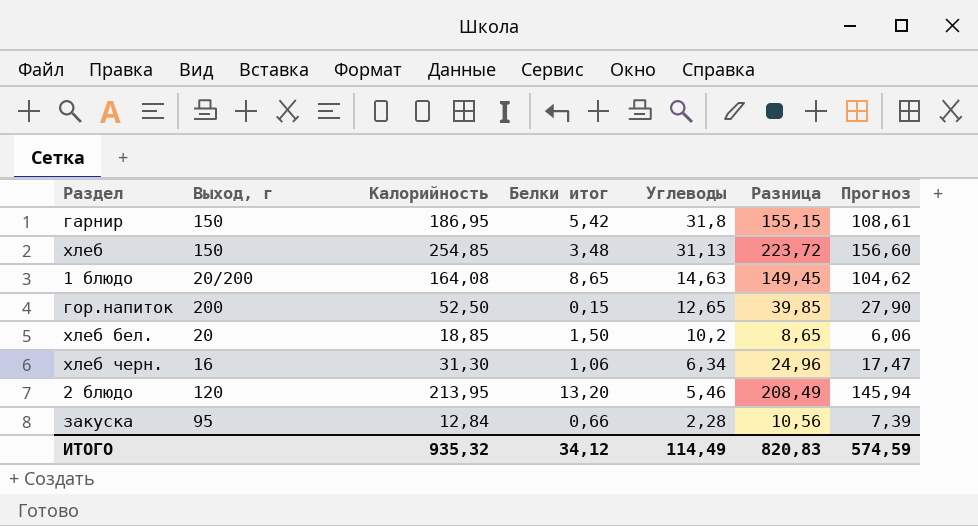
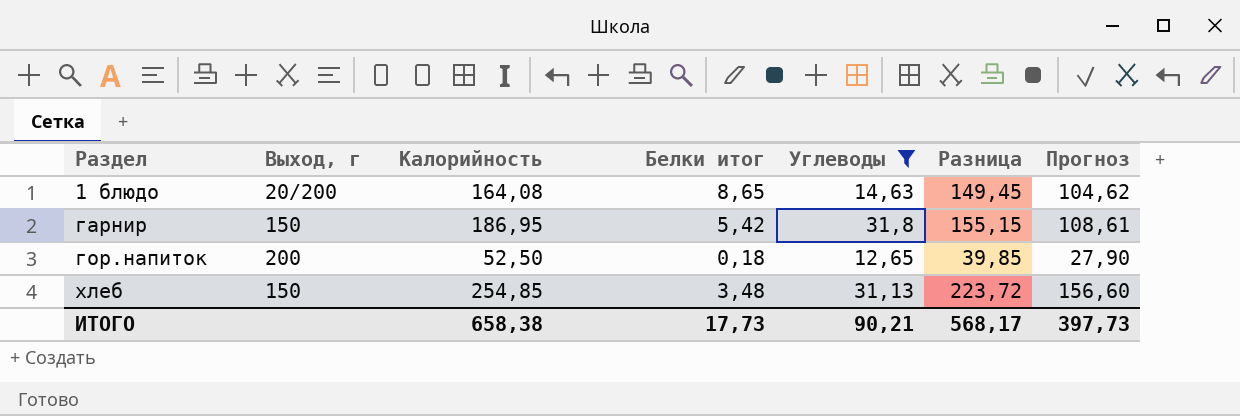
filter: none -> Углеводы >= 12,65
row order: Углеводы descending -> Раздел ascending
гор.напиток | Белки итог: 0,15 -> 0,18
ИТОГО | Калорийность: 935,32 -> 658,38
ИТОГО | Белки итог: 34,12 -> 17,73
ИТОГО | Углеводы: 114,49 -> 90,21
ИТОГО | Разница: 820,83 -> 568,17
ИТОГО | Прогноз: 574,59 -> 397,73

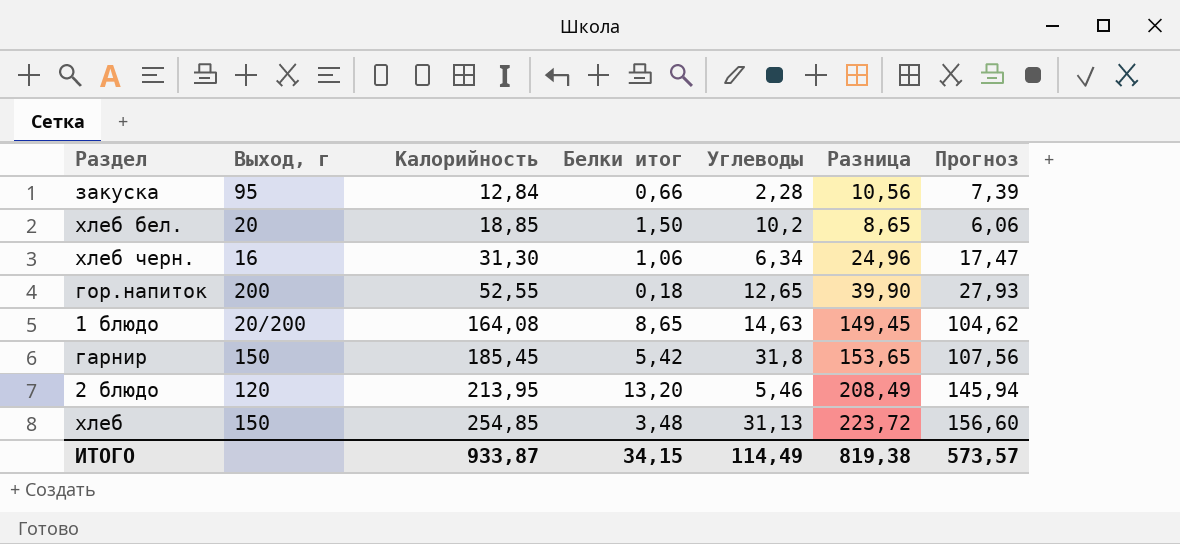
filter: Углеводы >= 12,65 -> none
row order: Раздел ascending -> Калорийность ascending
гор.напиток | Калорийность: 52,50 -> 52,55
гор.напиток | Разница: 39,85 -> 39,90
гор.напиток | Прогноз: 27,90 -> 27,93
гарнир | Калорийность: 186,95 -> 185,45
гарнир | Разница: 155,15 -> 153,65
гарнир | Прогноз: 108,61 -> 107,56
ИТОГО | Калорийность: 658,38 -> 933,87
ИТОГО | Белки итог: 17,73 -> 34,15
ИТОГО | Углеводы: 90,21 -> 114,49
ИТОГО | Разница: 568,17 -> 819,38
ИТОГО | Прогноз: 397,73 -> 573,57

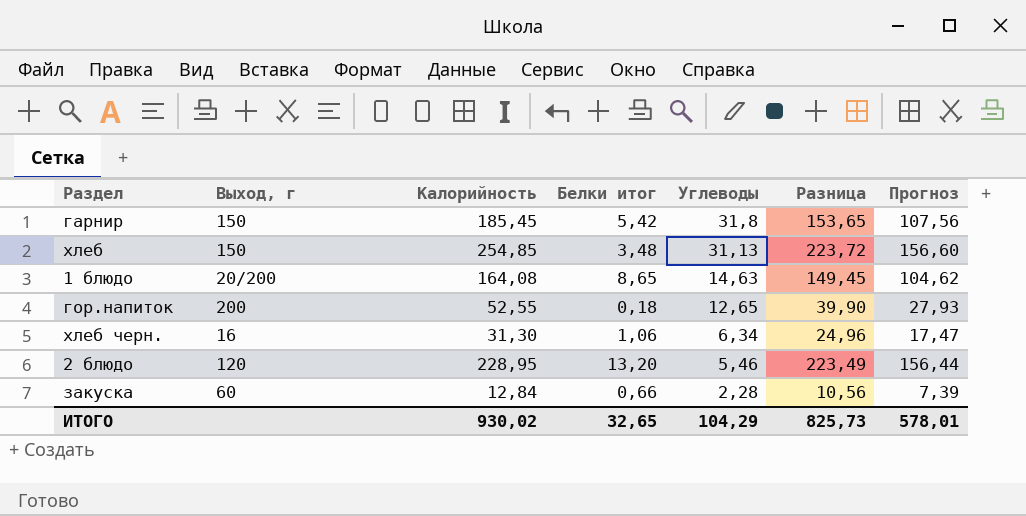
row order: Калорийность ascending -> Углеводы descending
row хлеб бел.: 20 | 18,85 | 1,50 | 10,2 | 8,65 | 6,06 -> none
2 блюдо | Калорийность: 213,95 -> 228,95
2 блюдо | Разница: 208,49 -> 223,49
2 блюдо | Прогноз: 145,94 -> 156,44
закуска | Выход, г: 95 -> 60
ИТОГО | Калорийность: 933,87 -> 930,02
ИТОГО | Белки итог: 34,15 -> 32,65
ИТОГО | Углеводы: 114,49 -> 104,29
ИТОГО | Разница: 819,38 -> 825,73
ИТОГО | Прогноз: 573,57 -> 578,01

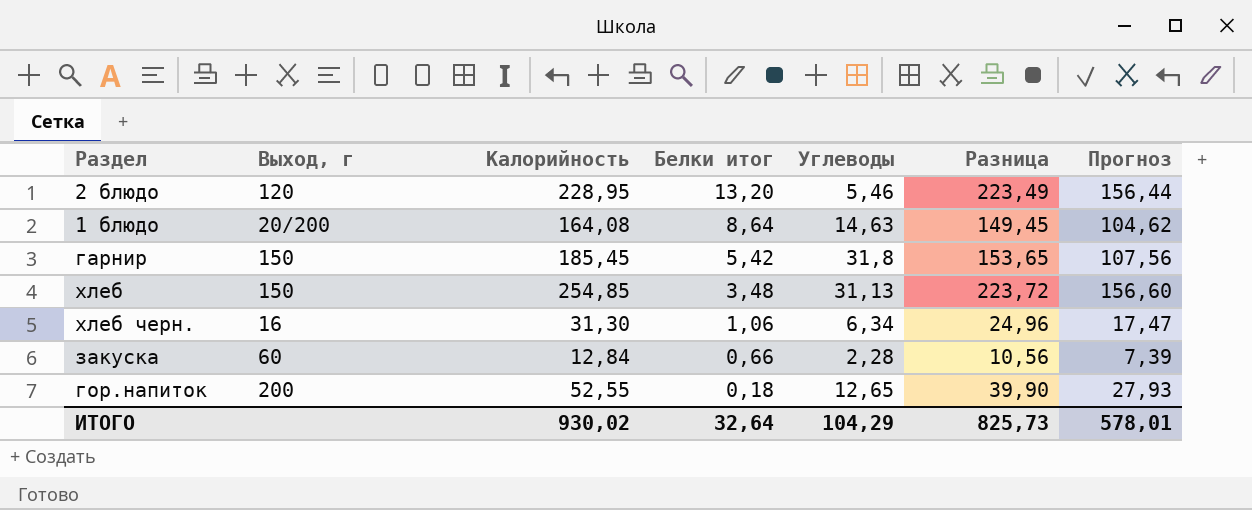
row order: Углеводы descending -> Белки итог descending
1 блюдо | Белки итог: 8,65 -> 8,64
ИТОГО | Белки итог: 32,65 -> 32,64

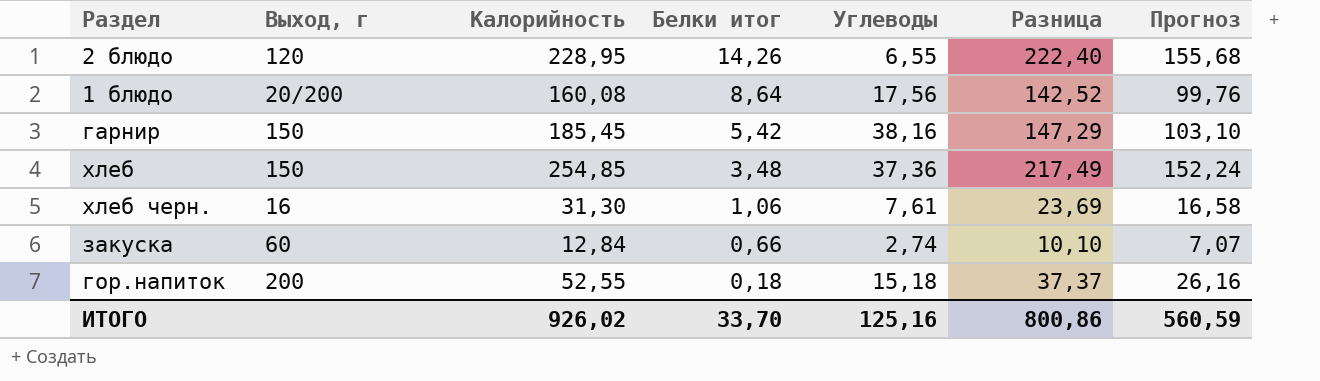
2 блюдо | Белки итог: 13,20 -> 14,26
2 блюдо | Углеводы: 5,46 -> 6,55
2 блюдо | Разница: 223,49 -> 222,40
2 блюдо | Прогноз: 156,44 -> 155,68
1 блюдо | Калорийность: 164,08 -> 160,08
1 блюдо | Углеводы: 14,63 -> 17,56
1 блюдо | Разница: 149,45 -> 142,52
1 блюдо | Прогноз: 104,62 -> 99,76
гарнир | Углеводы: 31,8 -> 38,16
гарнир | Разница: 153,65 -> 147,29
гарнир | Прогноз: 107,56 -> 103,10
хлеб | Углеводы: 31,13 -> 37,36
хлеб | Разница: 223,72 -> 217,49
хлеб | Прогноз: 156,60 -> 152,24
хлеб черн. | Углеводы: 6,34 -> 7,61
хлеб черн. | Разница: 24,96 -> 23,69
хлеб черн. | Прогноз: 17,47 -> 16,58
закуска | Углеводы: 2,28 -> 2,74
закуска | Разница: 10,56 -> 10,10
закуска | Прогноз: 7,39 -> 7,07
гор.напиток | Углеводы: 12,65 -> 15,18
гор.напиток | Разница: 39,90 -> 37,37
гор.напиток | Прогноз: 27,93 -> 26,16
ИТОГО | Калорийность: 930,02 -> 926,02
ИТОГО | Белки итог: 32,64 -> 33,70
ИТОГО | Углеводы: 104,29 -> 125,16
ИТОГО | Разница: 825,73 -> 800,86
ИТОГО | Прогноз: 578,01 -> 560,59

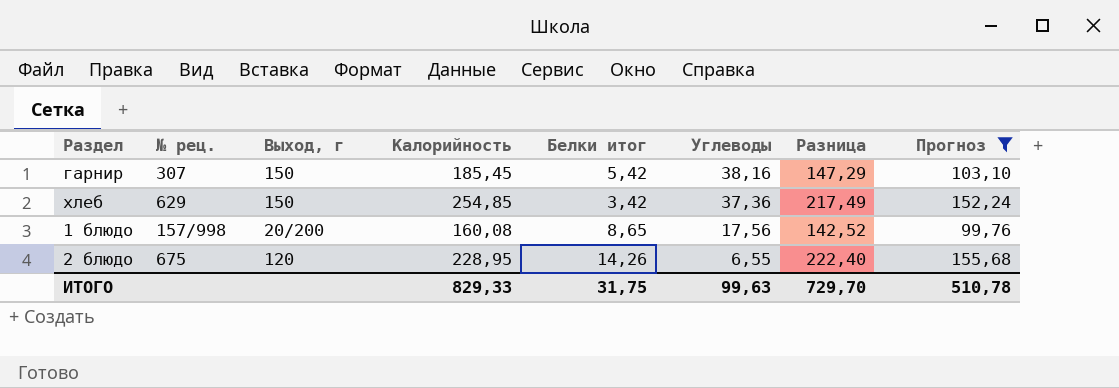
filter: none -> Прогноз >= 99,76
row order: Белки итог descending -> Углеводы descending
column № рец. | position: none -> 2
хлеб | Белки итог: 3,48 -> 3,42
1 блюдо | Белки итог: 8,64 -> 8,65
ИТОГО | Калорийность: 926,02 -> 829,33
ИТОГО | Белки итог: 33,70 -> 31,75
ИТОГО | Углеводы: 125,16 -> 99,63
ИТОГО | Разница: 800,86 -> 729,70
ИТОГО | Прогноз: 560,59 -> 510,78

